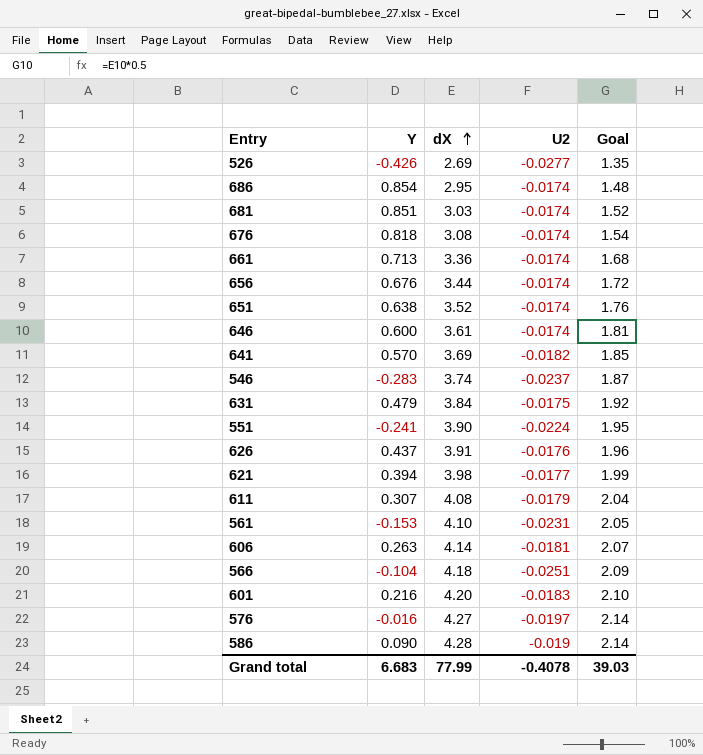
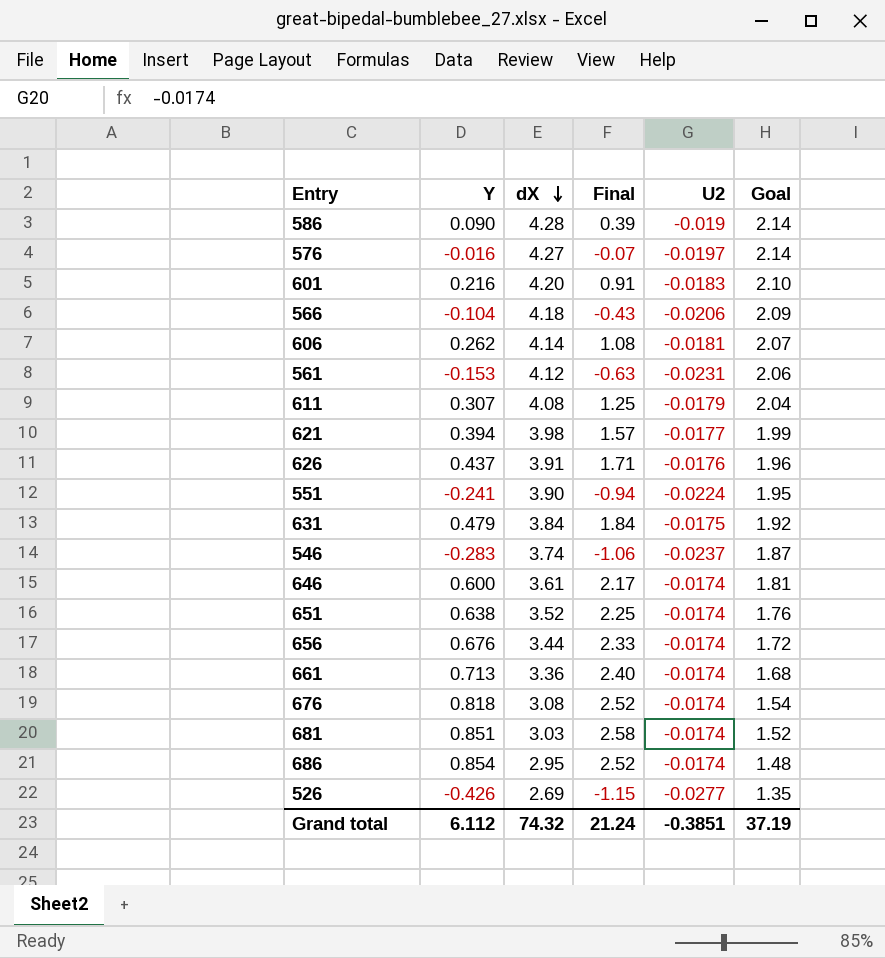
row order: dX ascending -> dX descending
column Final | formula: none -> [Y] * [dX]
row 641: 0.570 | 3.69 | -0.0182 | 1.85 -> none
566 | U2: -0.0251 -> -0.0206
606 | Y: 0.263 -> 0.262
561 | dX: 4.10 -> 4.12
561 | Goal: 2.05 -> 2.06
Grand total | Y: 6.683 -> 6.112
Grand total | dX: 77.99 -> 74.32
Grand total | U2: -0.4078 -> -0.3851
Grand total | Goal: 39.03 -> 37.19

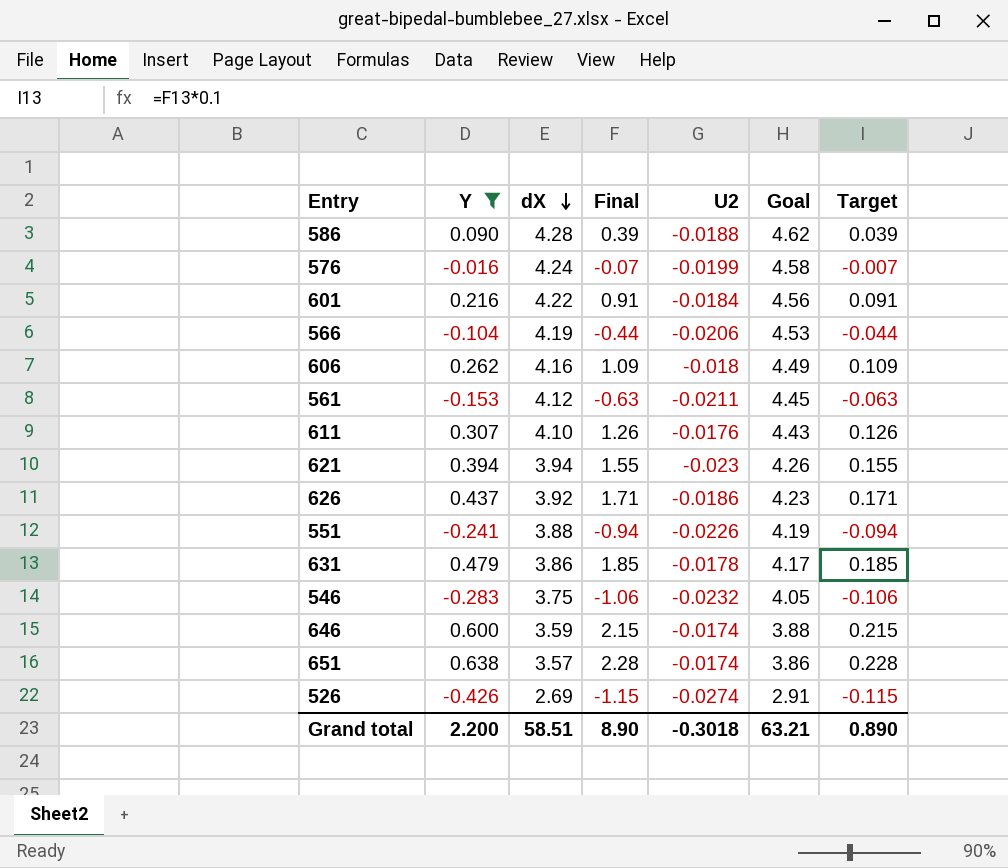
filter: none -> Y <= 0.638
column Goal | formula: [dX] * 0.5 -> [dX] * 1.08
column Target | formula: none -> [Final] * 0.1
586 | U2: -0.019 -> -0.0188
576 | dX: 4.27 -> 4.24
576 | U2: -0.0197 -> -0.0199
601 | dX: 4.20 -> 4.22
601 | U2: -0.0183 -> -0.0184
566 | dX: 4.18 -> 4.19
566 | Final: -0.43 -> -0.44
606 | dX: 4.14 -> 4.16
606 | Final: 1.08 -> 1.09
606 | U2: -0.0181 -> -0.018
561 | U2: -0.0231 -> -0.0211
611 | dX: 4.08 -> 4.10
611 | Final: 1.25 -> 1.26
611 | U2: -0.0179 -> -0.0176
621 | dX: 3.98 -> 3.94
621 | Final: 1.57 -> 1.55
621 | U2: -0.0177 -> -0.023
626 | dX: 3.91 -> 3.92
626 | U2: -0.0176 -> -0.0186
551 | dX: 3.90 -> 3.88
551 | U2: -0.0224 -> -0.0226
631 | dX: 3.84 -> 3.86
631 | Final: 1.84 -> 1.85
631 | U2: -0.0175 -> -0.0178
546 | dX: 3.74 -> 3.75
546 | U2: -0.0237 -> -0.0232
646 | dX: 3.61 -> 3.59
646 | Final: 2.17 -> 2.15
651 | dX: 3.52 -> 3.57
651 | Final: 2.25 -> 2.28
526 | U2: -0.0277 -> -0.0274
Grand total | Y: 6.112 -> 2.200
Grand total | dX: 74.32 -> 58.51
Grand total | Final: 21.24 -> 8.90
Grand total | U2: -0.3851 -> -0.3018
Grand total | Goal: 37.19 -> 63.21

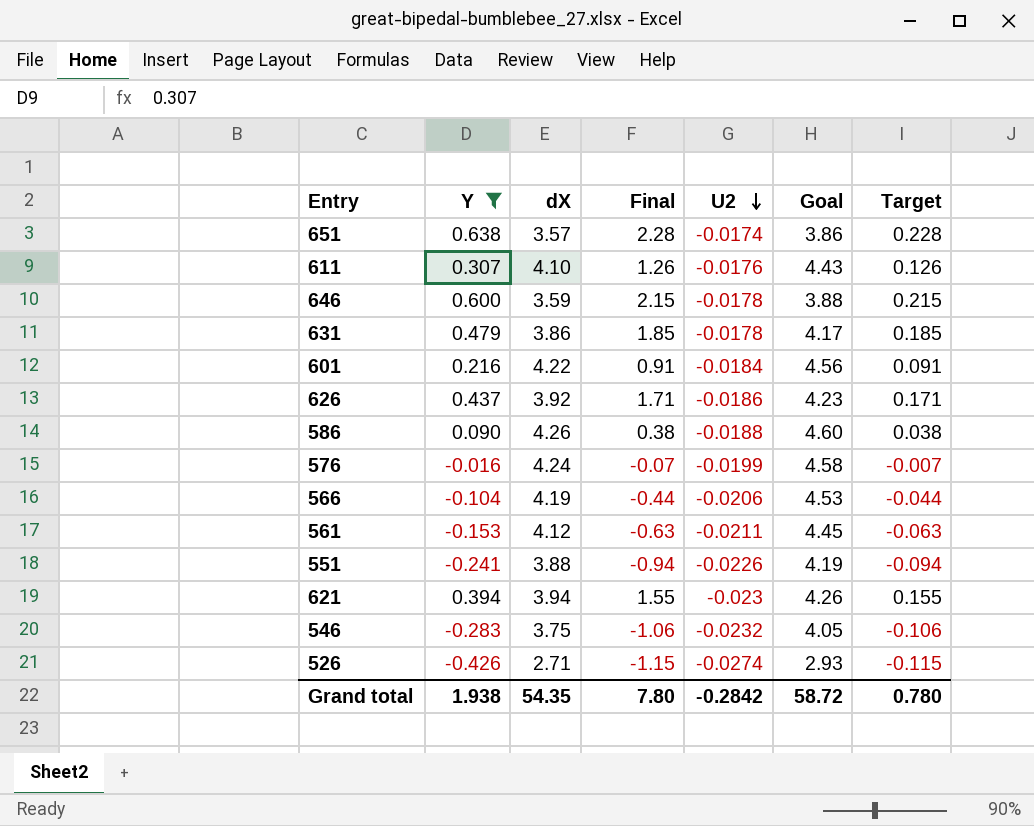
row order: dX descending -> U2 descending
row 606: 0.262 | 4.16 | 1.09 | -0.018 | 4.49 | 0.109 -> none
646 | U2: -0.0174 -> -0.0178
586 | dX: 4.28 -> 4.26
586 | Final: 0.39 -> 0.38
586 | Goal: 4.62 -> 4.60
586 | Target: 0.039 -> 0.038
526 | dX: 2.69 -> 2.71
526 | Goal: 2.91 -> 2.93
Grand total | Y: 2.200 -> 1.938
Grand total | dX: 58.51 -> 54.35
Grand total | Final: 8.90 -> 7.80
Grand total | U2: -0.3018 -> -0.2842
Grand total | Goal: 63.21 -> 58.72
Grand total | Target: 0.890 -> 0.780

